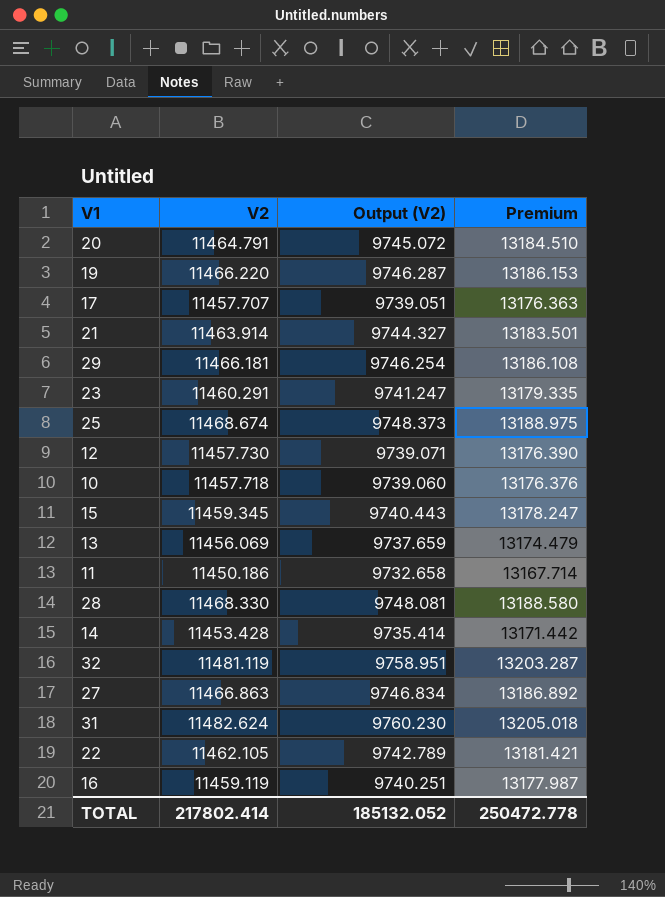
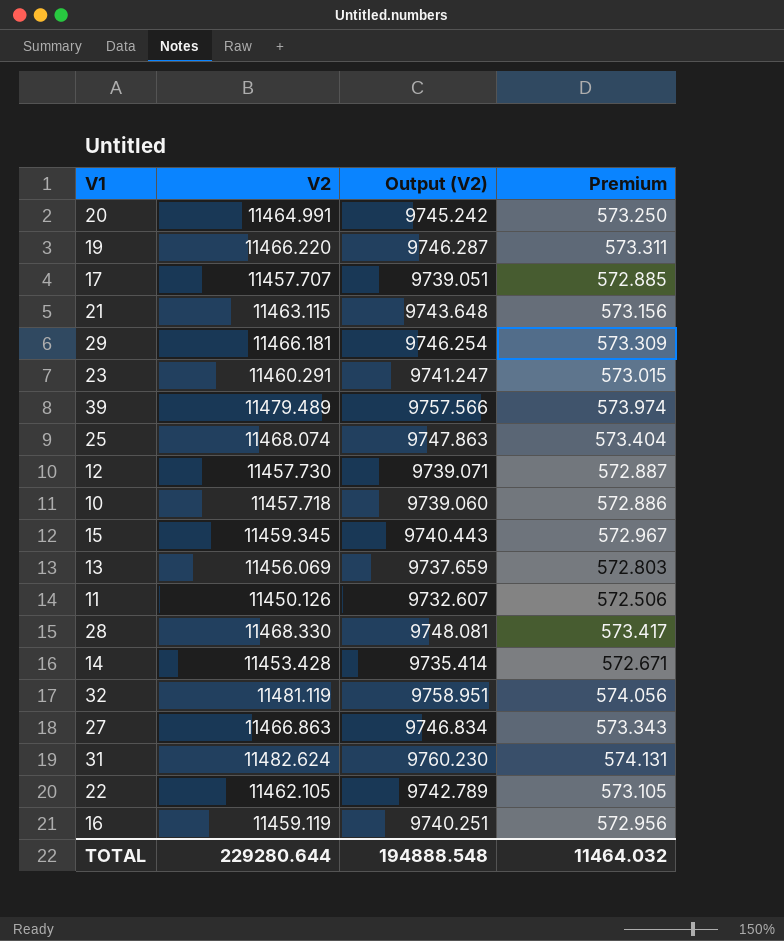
column Premium | formula: [V2] * 1.15 -> [V2] * 0.05
20 | V2: 11464.791 -> 11464.991
20 | Output (V2): 9745.072 -> 9745.242
21 | V2: 11463.914 -> 11463.115
21 | Output (V2): 9744.327 -> 9743.648
row 39: none -> 11479.489 | 9757.566 | 573.974
25 | V2: 11468.674 -> 11468.074
25 | Output (V2): 9748.373 -> 9747.863
11 | V2: 11450.186 -> 11450.126
11 | Output (V2): 9732.658 -> 9732.607
TOTAL | V2: 217802.414 -> 229280.644
TOTAL | Output (V2): 185132.052 -> 194888.548
TOTAL | Premium: 250472.778 -> 11464.032

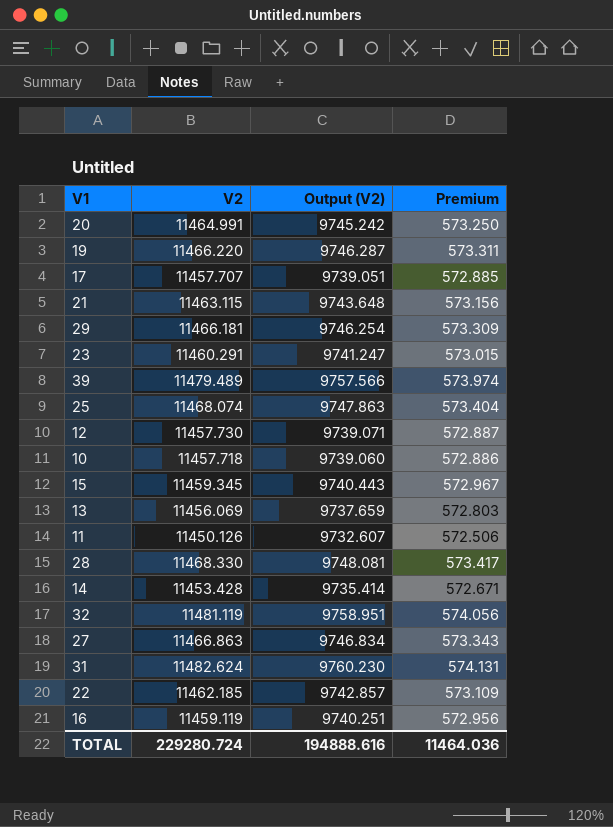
22 | V2: 11462.105 -> 11462.185
22 | Output (V2): 9742.789 -> 9742.857
22 | Premium: 573.105 -> 573.109
TOTAL | V2: 229280.644 -> 229280.724
TOTAL | Output (V2): 194888.548 -> 194888.616
TOTAL | Premium: 11464.032 -> 11464.036

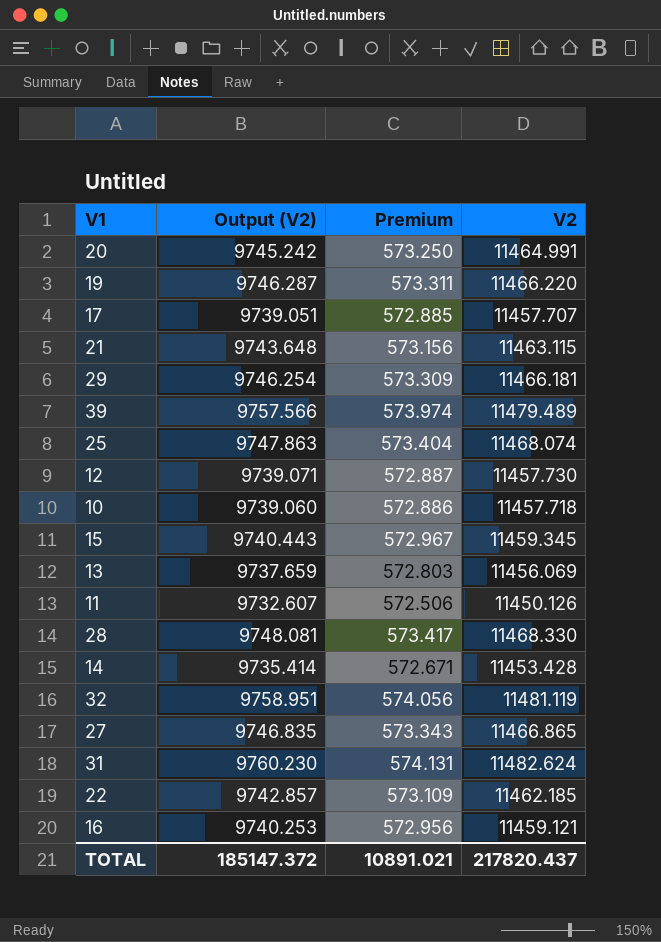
column V2 | position: 2 -> 4
row 23: 11460.291 | 9741.247 | 573.015 -> none
27 | Output (V2): 9746.834 -> 9746.835
27 | V2: 11466.863 -> 11466.865
16 | Output (V2): 9740.251 -> 9740.253
16 | V2: 11459.119 -> 11459.121
TOTAL | Output (V2): 194888.616 -> 185147.372
TOTAL | Premium: 11464.036 -> 10891.021
TOTAL | V2: 229280.724 -> 217820.437

